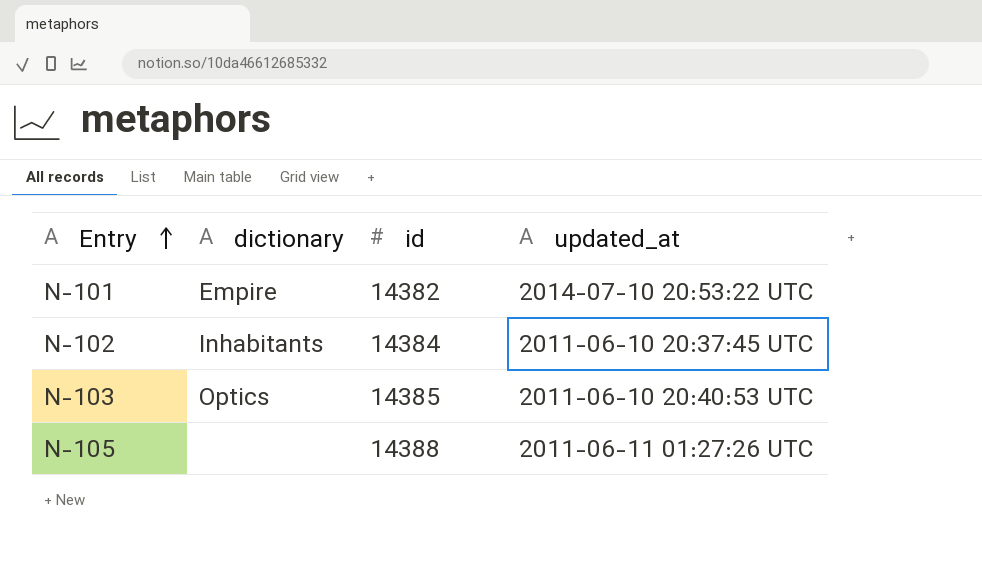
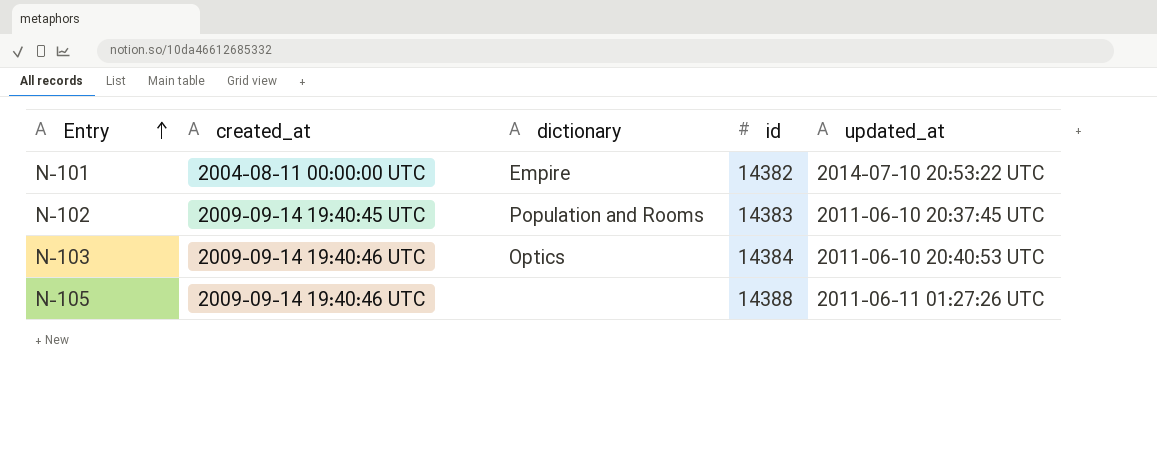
column created_at | position: none -> 2
N-102 | dictionary: Inhabitants -> Population and Rooms
N-102 | id: 14384 -> 14383
N-103 | id: 14385 -> 14384

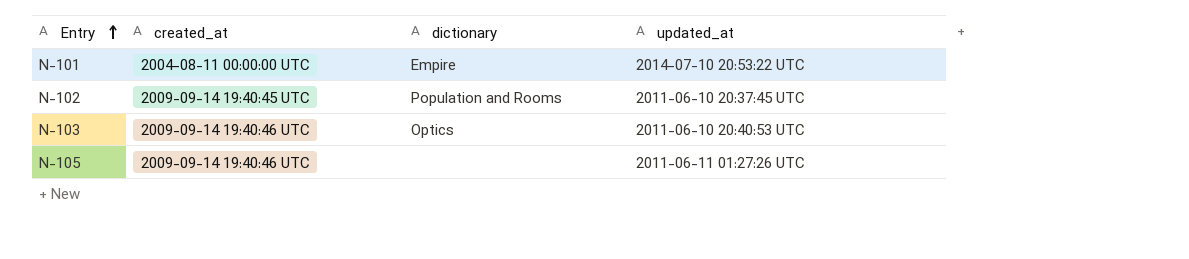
column id | position: 4 -> none

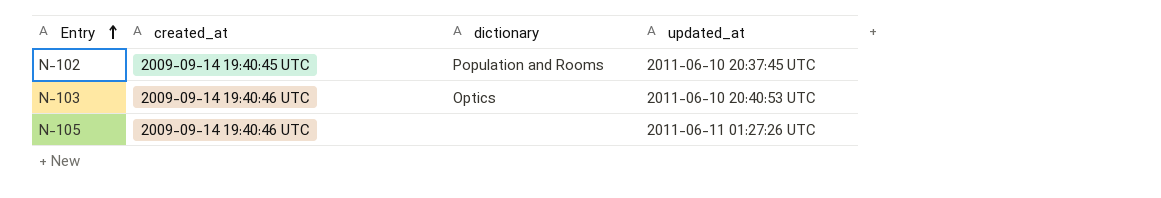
row N-101: 2004-08-11 00:00:00 UTC | Empire | 2014-07-10 20:53:22 UTC -> none

